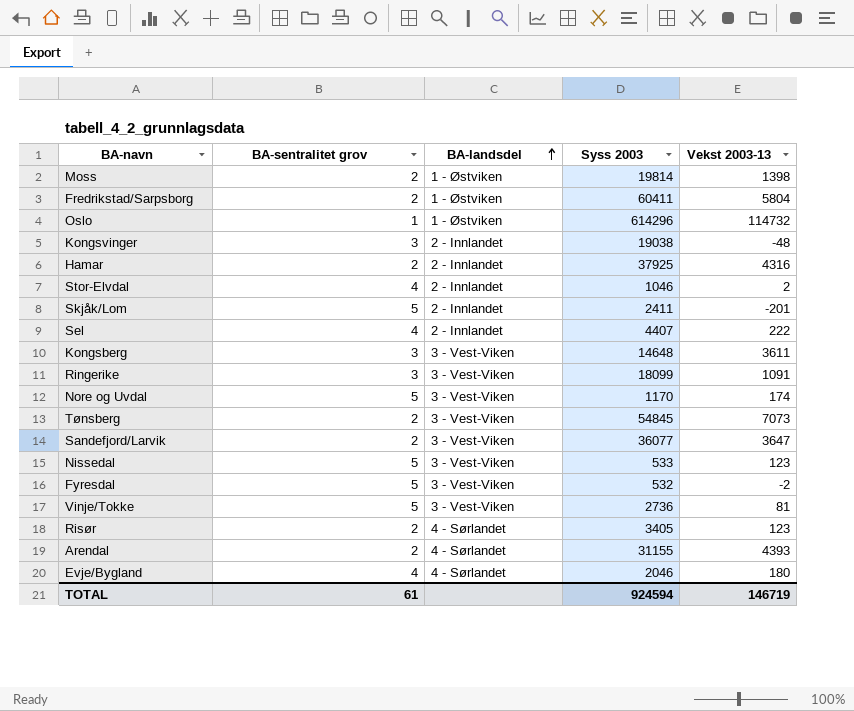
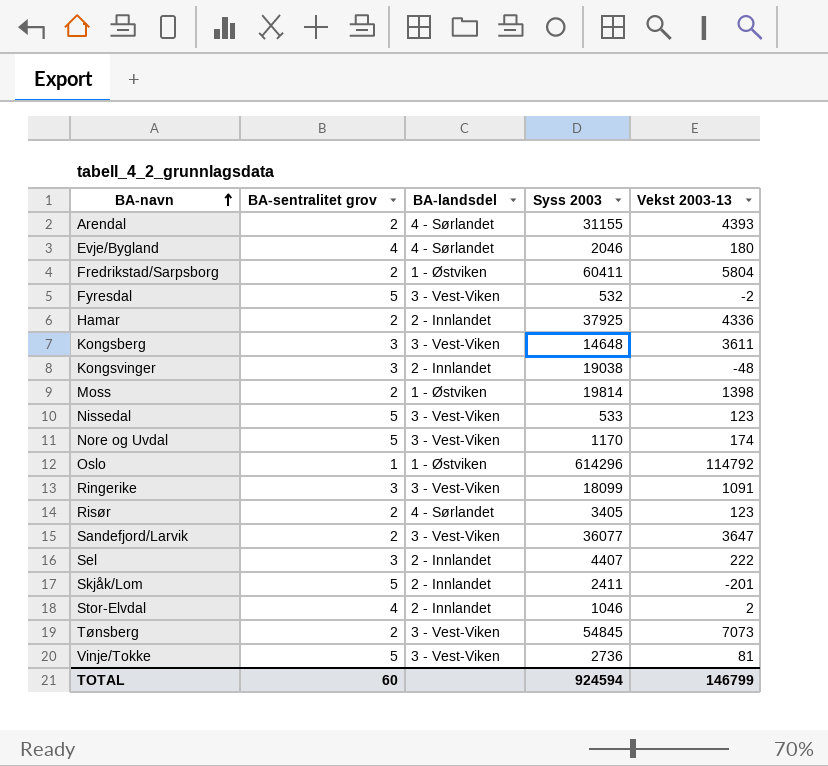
row order: BA-landsdel ascending -> BA-navn ascending
Hamar | Vekst 2003-13: 4316 -> 4336
Oslo | Vekst 2003-13: 114732 -> 114792
Sel | BA-sentralitet grov: 4 -> 3
TOTAL | BA-sentralitet grov: 61 -> 60
TOTAL | Vekst 2003-13: 146719 -> 146799

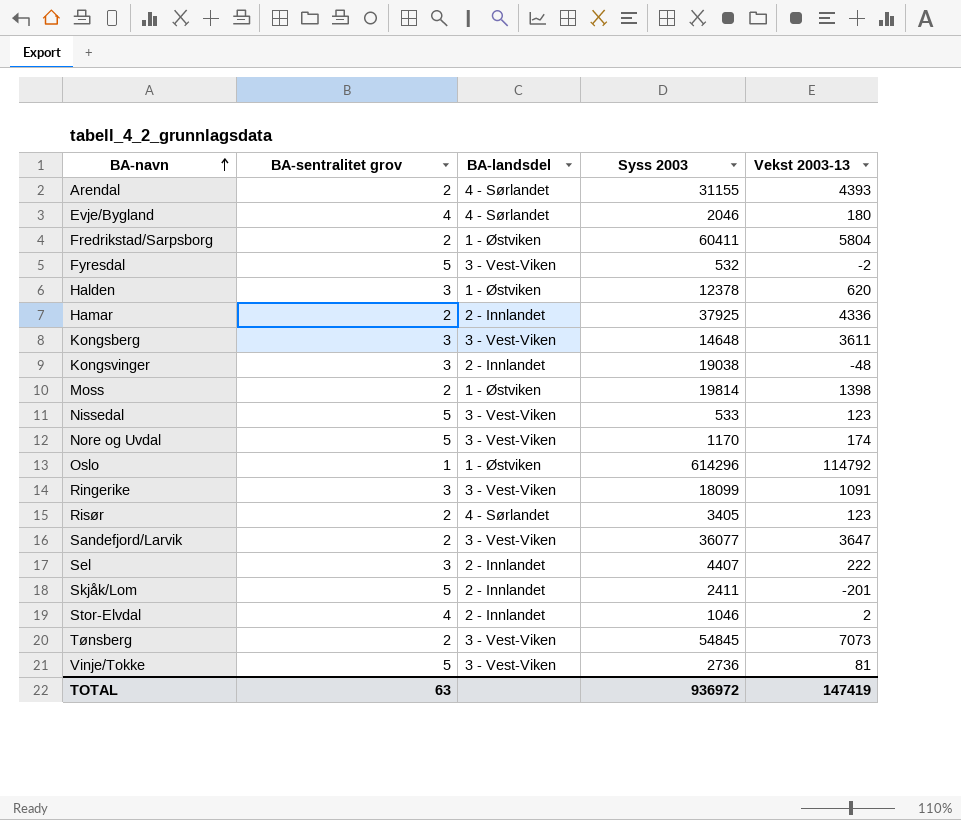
row Halden: none -> 3 | 1 - Østviken | 12378 | 620
TOTAL | BA-sentralitet grov: 60 -> 63
TOTAL | Syss 2003: 924594 -> 936972
TOTAL | Vekst 2003-13: 146799 -> 147419

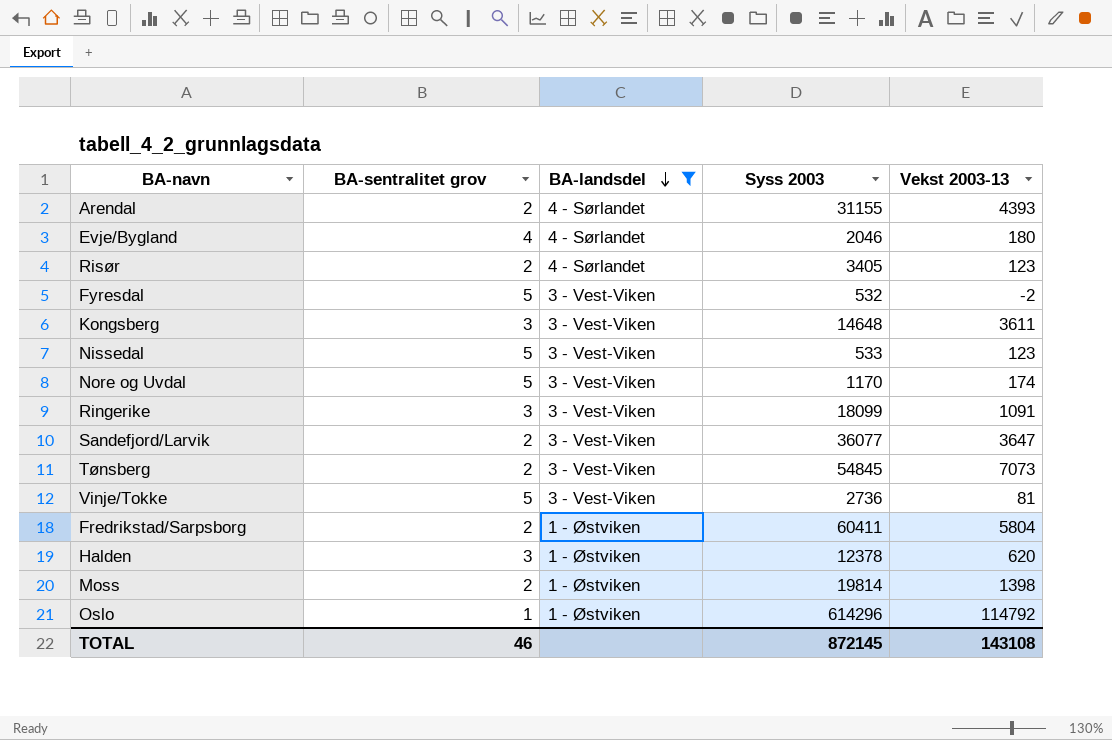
filter: none -> BA-landsdel != 2 - Innlandet
row order: BA-navn ascending -> BA-landsdel descending
TOTAL | BA-sentralitet grov: 63 -> 46
TOTAL | Syss 2003: 936972 -> 872145
TOTAL | Vekst 2003-13: 147419 -> 143108

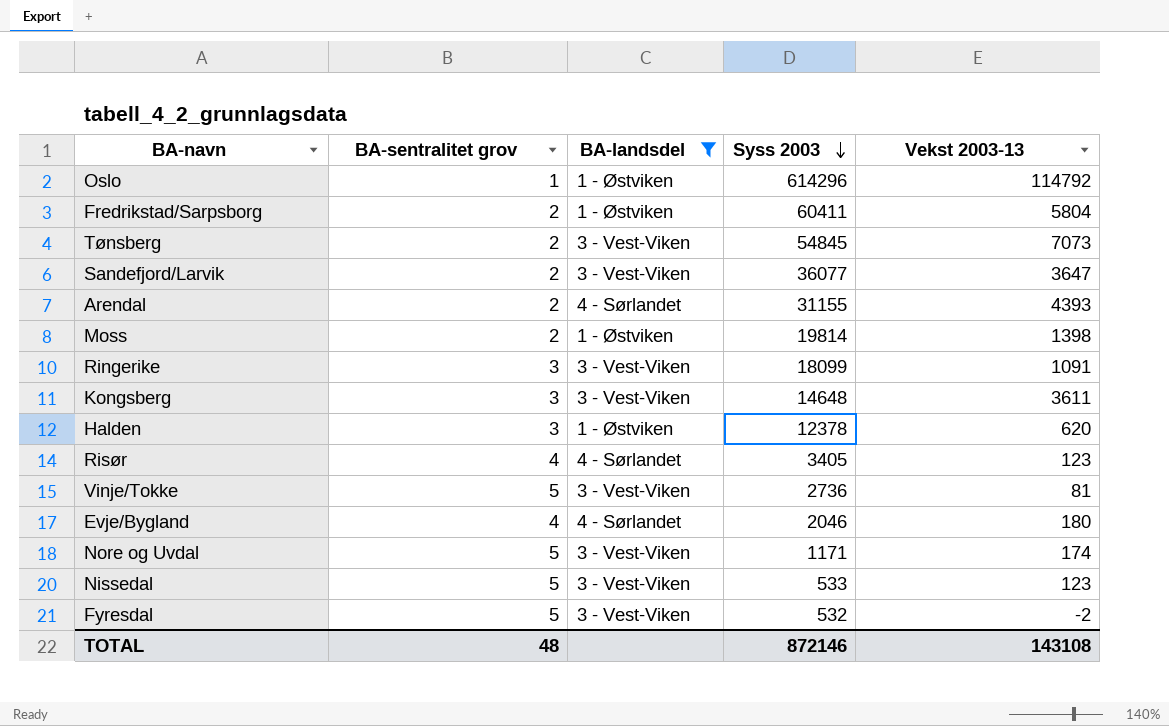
row order: BA-landsdel descending -> Syss 2003 descending
Risør | BA-sentralitet grov: 2 -> 4
Nore og Uvdal | Syss 2003: 1170 -> 1171
TOTAL | BA-sentralitet grov: 46 -> 48
TOTAL | Syss 2003: 872145 -> 872146

